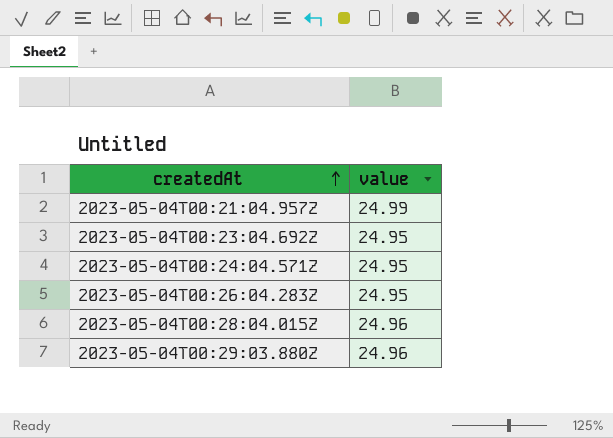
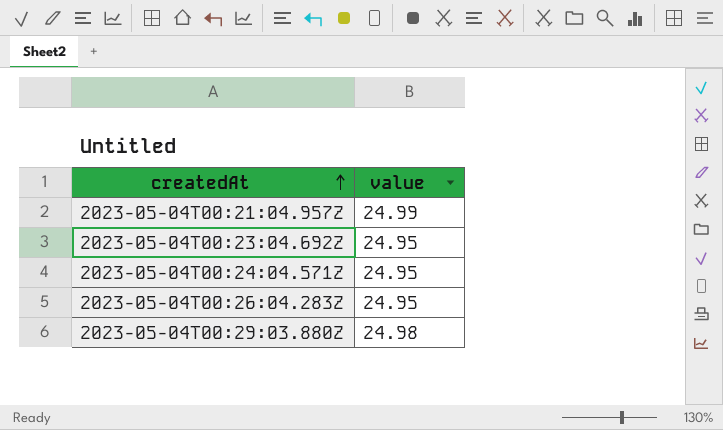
row 2023-05-04T00:28:04.015Z: 24.96 -> none
2023-05-04T00:29:03.880Z | value: 24.96 -> 24.98

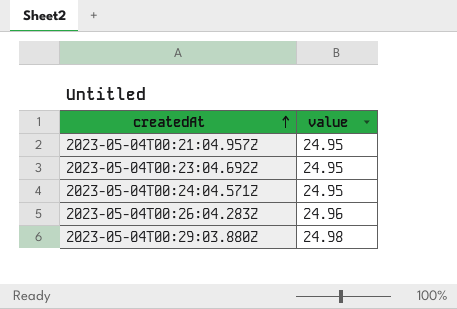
2023-05-04T00:21:04.957Z | value: 24.99 -> 24.95
2023-05-04T00:26:04.283Z | value: 24.95 -> 24.96

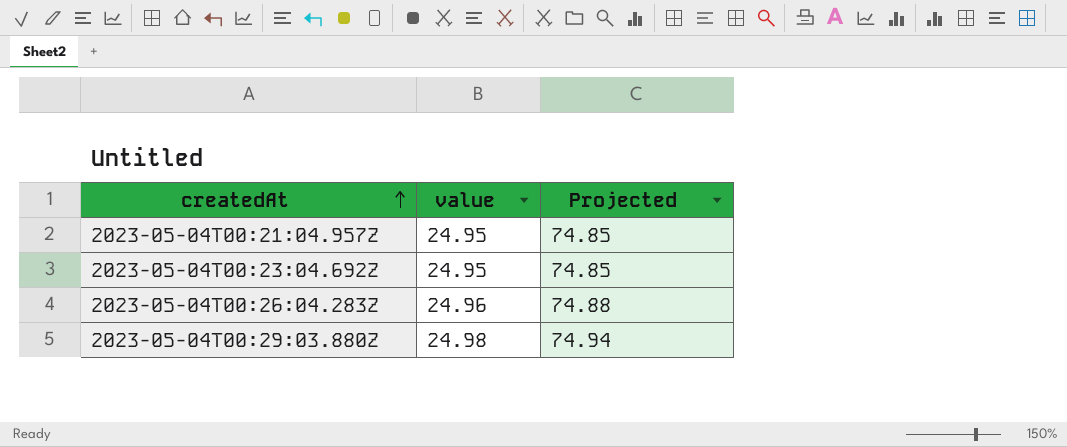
column Projected | formula: none -> [value] * 3
row 2023-05-04T00:24:04.571Z: 24.95 -> none

